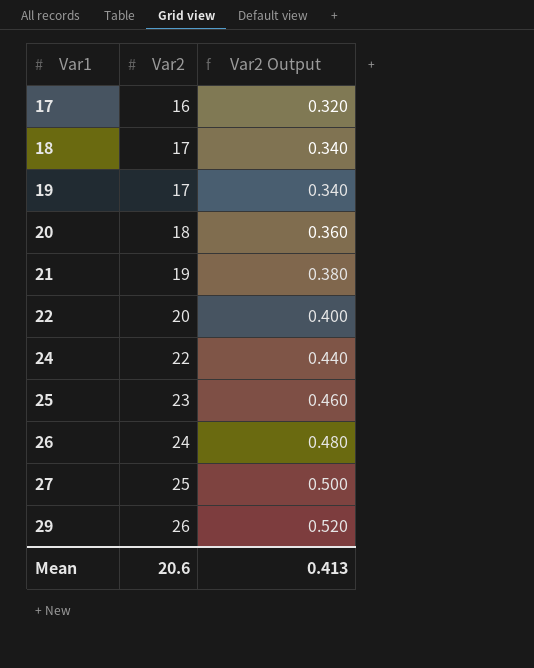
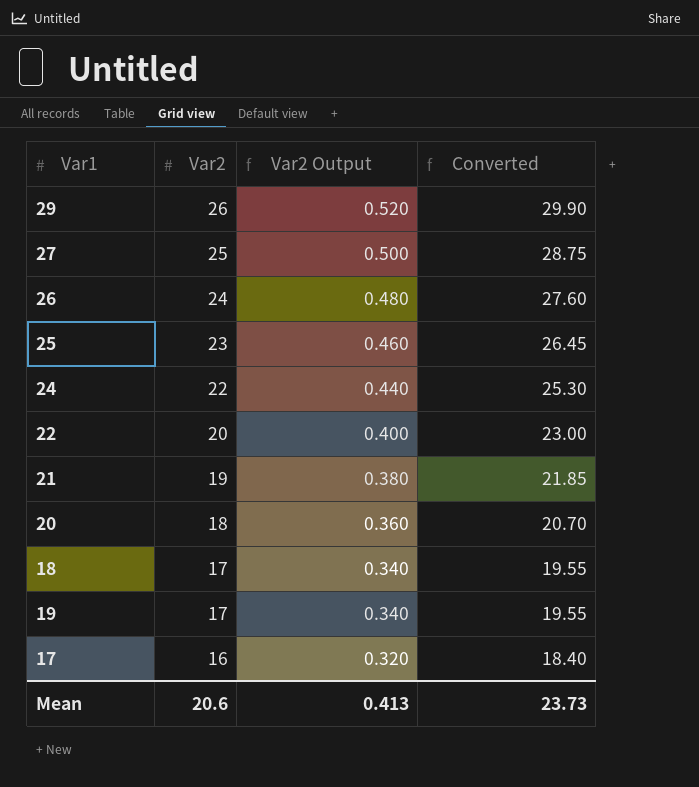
row order: Var1 ascending -> Var2 descending
column Converted | formula: none -> [Var2] * 1.15

